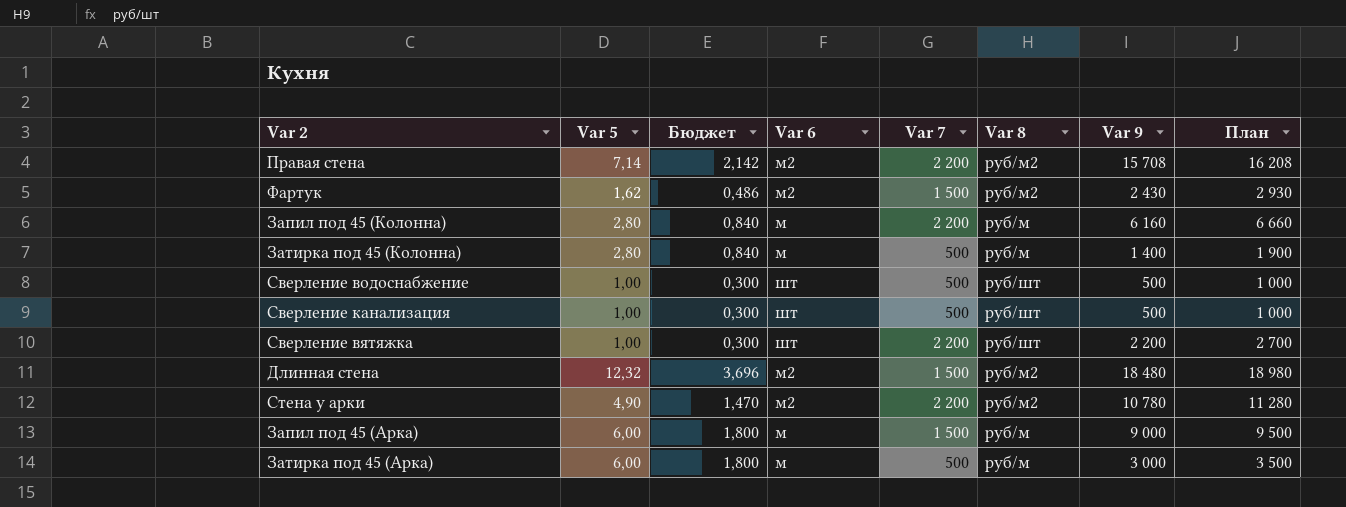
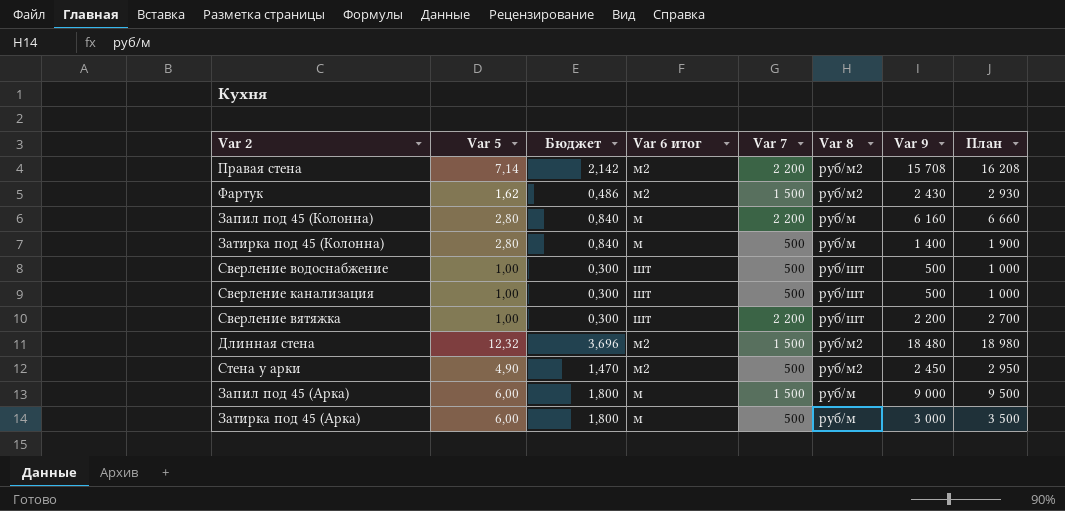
column name: Var 6 -> Var 6 итог
Стена у арки | Var 7: 2 200 -> 500
Стена у арки | Var 9: 10 780 -> 2 450
Стена у арки | План: 11 280 -> 2 950

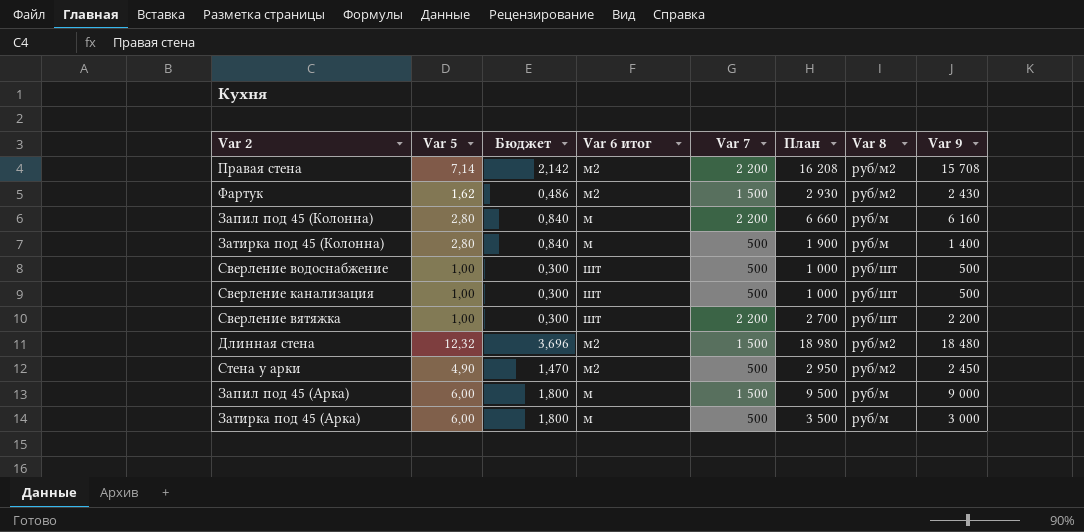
column План | position: 8 -> 6

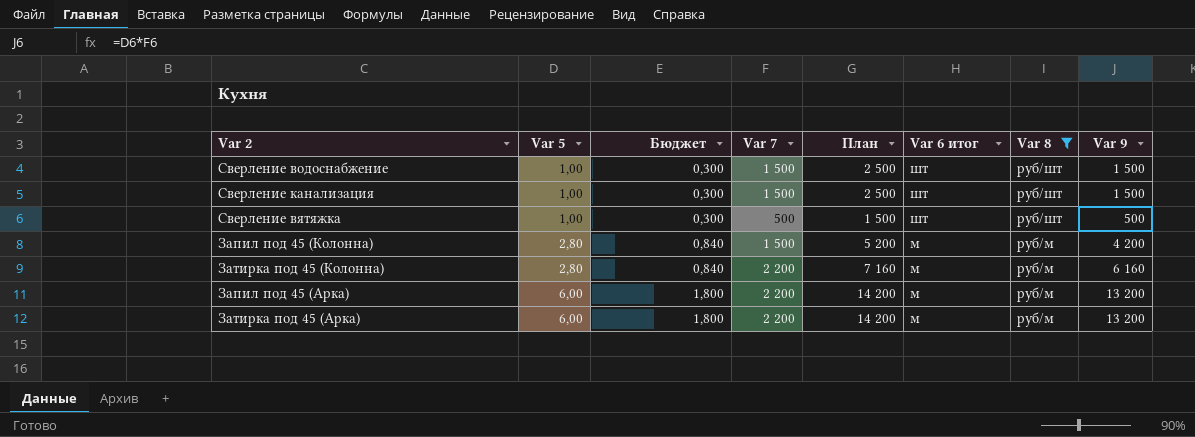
filter: none -> Var 8 != руб/м2
row order: none -> Var 5 ascending
column План | formula: [Var 9] + 500 -> [Var 9] + 1000
column Var 6 итог | position: 4 -> 6
Сверление водоснабжение | Var 7: 500 -> 1 500
Сверление водоснабжение | Var 9: 500 -> 1 500
Сверление канализация | Var 7: 500 -> 1 500
Сверление канализация | Var 9: 500 -> 1 500
Сверление вятяжка | Var 7: 2 200 -> 500
Сверление вятяжка | Var 9: 2 200 -> 500
Запил под 45 (Колонна) | Var 7: 2 200 -> 1 500
Запил под 45 (Колонна) | Var 9: 6 160 -> 4 200
Затирка под 45 (Колонна) | Var 7: 500 -> 2 200
Затирка под 45 (Колонна) | Var 9: 1 400 -> 6 160
Запил под 45 (Арка) | Var 7: 1 500 -> 2 200
Запил под 45 (Арка) | Var 9: 9 000 -> 13 200
Затирка под 45 (Арка) | Var 7: 500 -> 2 200
Затирка под 45 (Арка) | Var 9: 3 000 -> 13 200

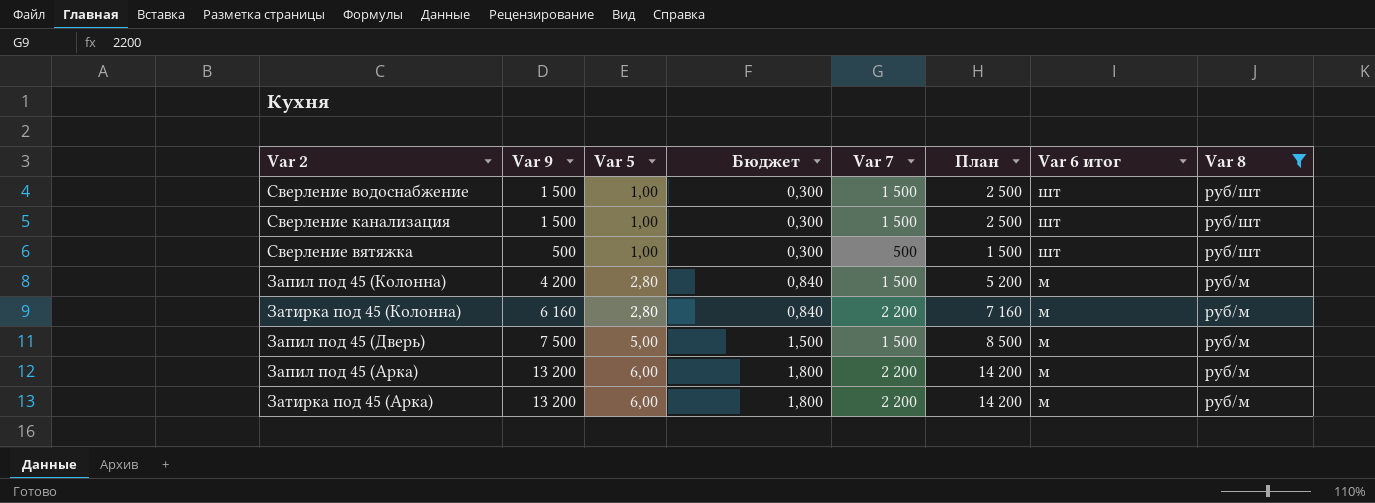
column Var 9 | position: 8 -> 2
row Запил под 45 (Дверь): none -> 7 500 | 5,00 | 1,500 | 1 500 | 8 500 | м | руб/м

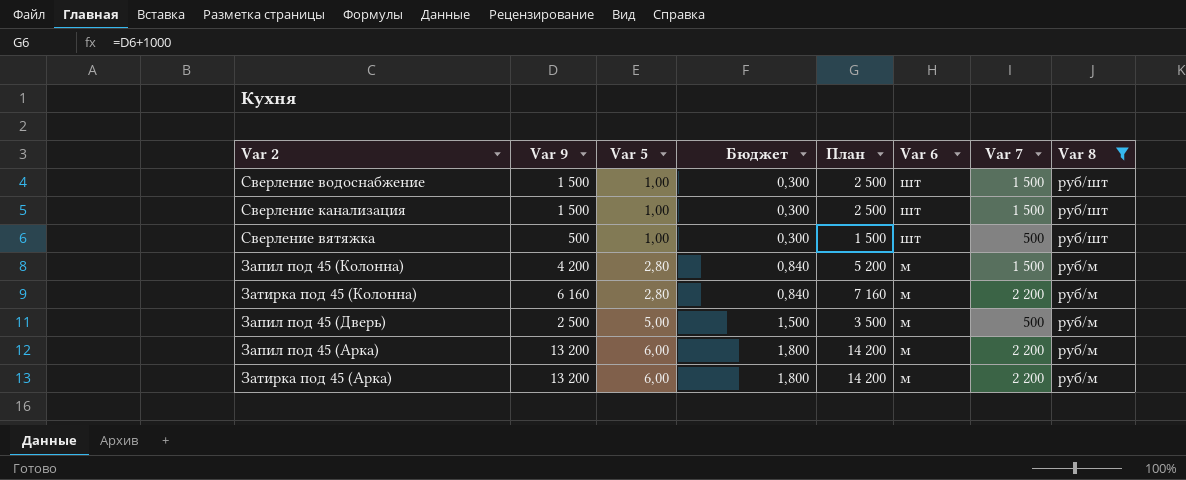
column name: Var 6 итог -> Var 6
column Var 7 | position: 5 -> 7
Запил под 45 (Дверь) | Var 9: 7 500 -> 2 500
Запил под 45 (Дверь) | План: 8 500 -> 3 500
Запил под 45 (Дверь) | Var 7: 1 500 -> 500

